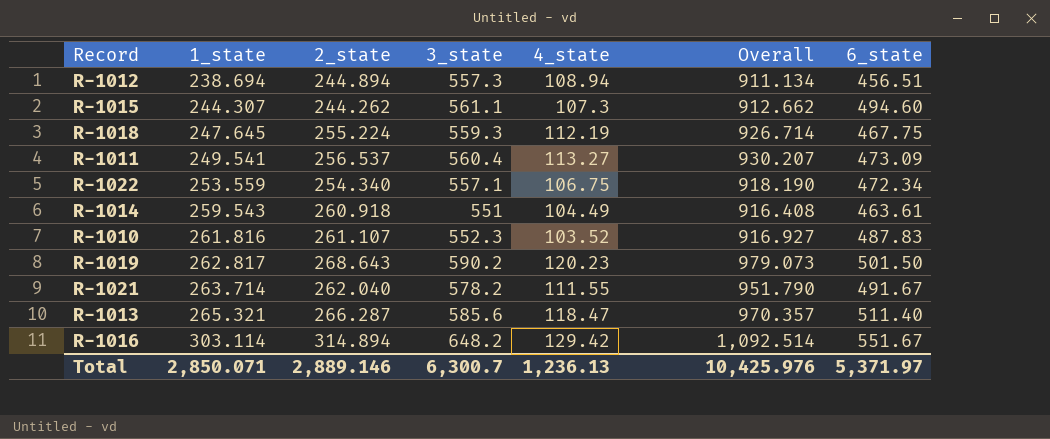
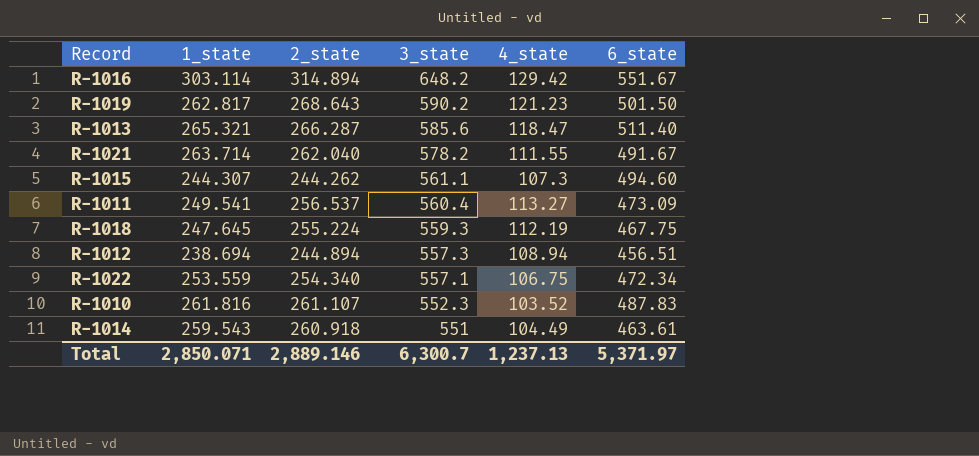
row order: 1_state ascending -> 3_state descending
column Overall | formula: [2_state] + [3_state] + [4_state] -> none
R-1019 | 4_state: 120.23 -> 121.23
Total | 4_state: 1,236.13 -> 1,237.13

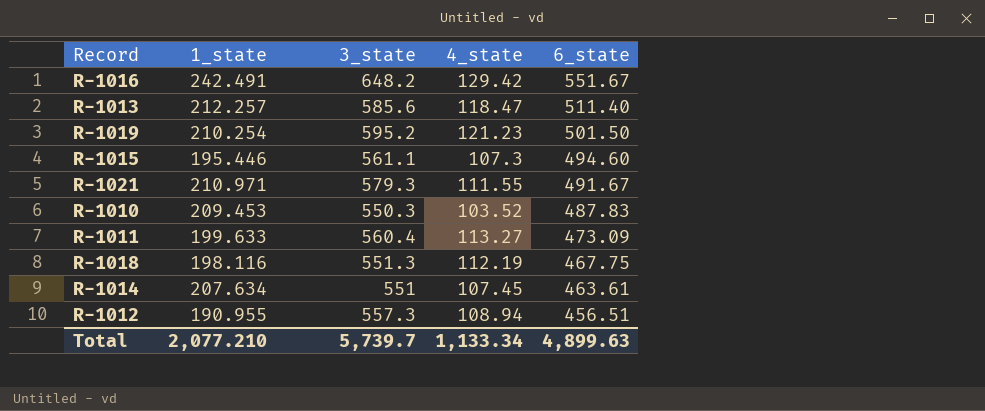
row order: 3_state descending -> 6_state descending
column 2_state | position: 3 -> none
row R-1022: 253.559 | 254.340 | 557.1 | 106.75 | 472.34 -> none
R-1016 | 1_state: 303.114 -> 242.491
R-1013 | 1_state: 265.321 -> 212.257
R-1019 | 1_state: 262.817 -> 210.254
R-1019 | 3_state: 590.2 -> 595.2
R-1015 | 1_state: 244.307 -> 195.446
R-1021 | 1_state: 263.714 -> 210.971
R-1021 | 3_state: 578.2 -> 579.3
R-1010 | 1_state: 261.816 -> 209.453
R-1010 | 3_state: 552.3 -> 550.3
R-1011 | 1_state: 249.541 -> 199.633
R-1018 | 1_state: 247.645 -> 198.116
R-1018 | 3_state: 559.3 -> 551.3
R-1014 | 1_state: 259.543 -> 207.634
R-1014 | 4_state: 104.49 -> 107.45
R-1012 | 1_state: 238.694 -> 190.955
Total | 1_state: 2,850.071 -> 2,077.210
Total | 3_state: 6,300.7 -> 5,739.7
Total | 4_state: 1,237.13 -> 1,133.34
Total | 6_state: 5,371.97 -> 4,899.63

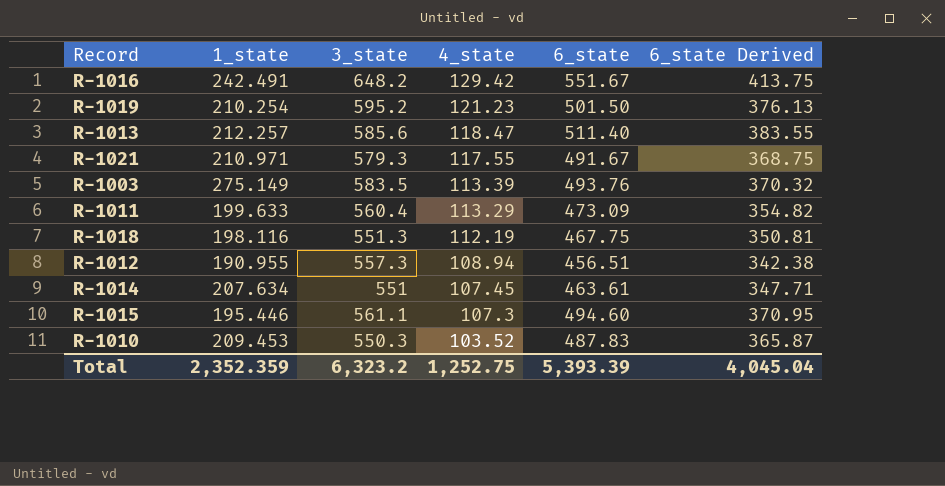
row order: 6_state descending -> 4_state descending
column 6_state Derived | formula: none -> [6_state] * 0.75
R-1021 | 4_state: 111.55 -> 117.55
row R-1003: none -> 275.149 | 583.5 | 113.39 | 493.76 | 370.32
R-1011 | 4_state: 113.27 -> 113.29
Total | 1_state: 2,077.210 -> 2,352.359
Total | 3_state: 5,739.7 -> 6,323.2
Total | 4_state: 1,133.34 -> 1,252.75
Total | 6_state: 4,899.63 -> 5,393.39

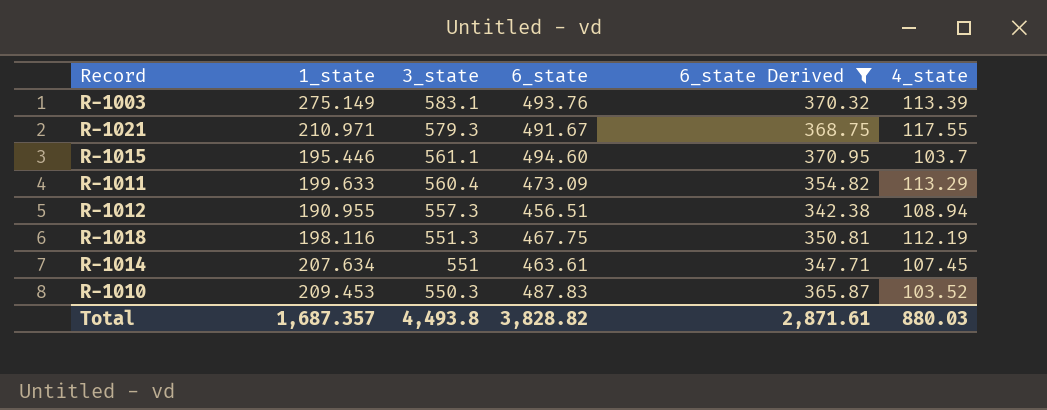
filter: none -> 6_state Derived <= 370.95
row order: 4_state descending -> 3_state descending
column 4_state | position: 4 -> 6
R-1003 | 3_state: 583.5 -> 583.1
R-1015 | 4_state: 107.3 -> 103.7
Total | 1_state: 2,352.359 -> 1,687.357
Total | 3_state: 6,323.2 -> 4,493.8
Total | 6_state: 5,393.39 -> 3,828.82
Total | 6_state Derived: 4,045.04 -> 2,871.61
Total | 4_state: 1,252.75 -> 880.03

